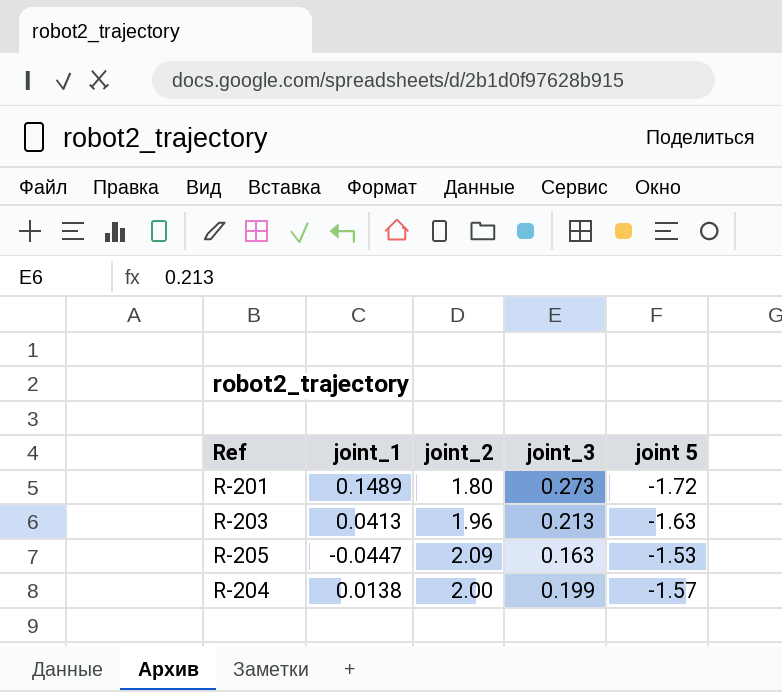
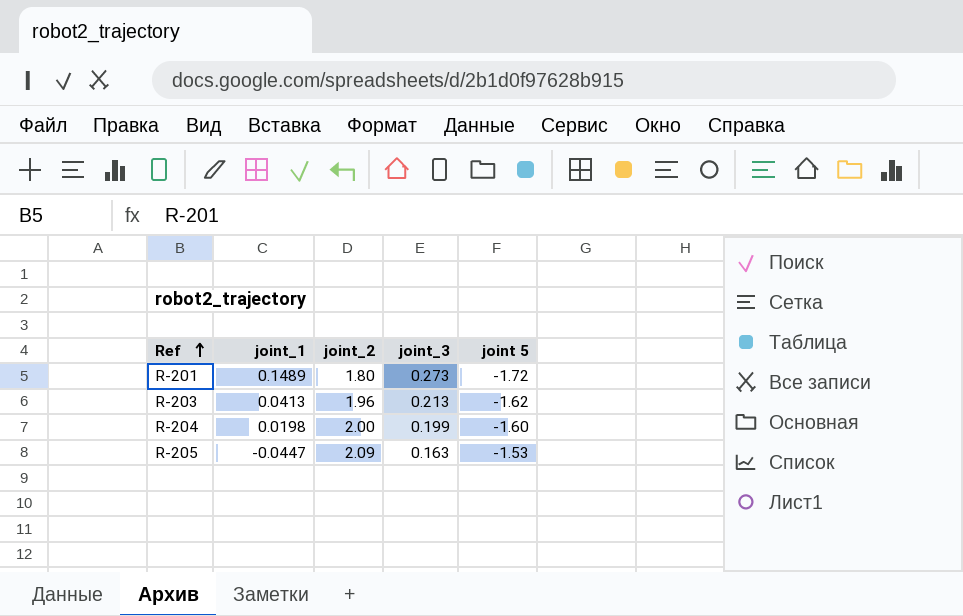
row order: none -> Ref ascending
R-203 | joint 5: -1.63 -> -1.62
R-204 | joint_1: 0.0138 -> 0.0198
R-204 | joint 5: -1.57 -> -1.60

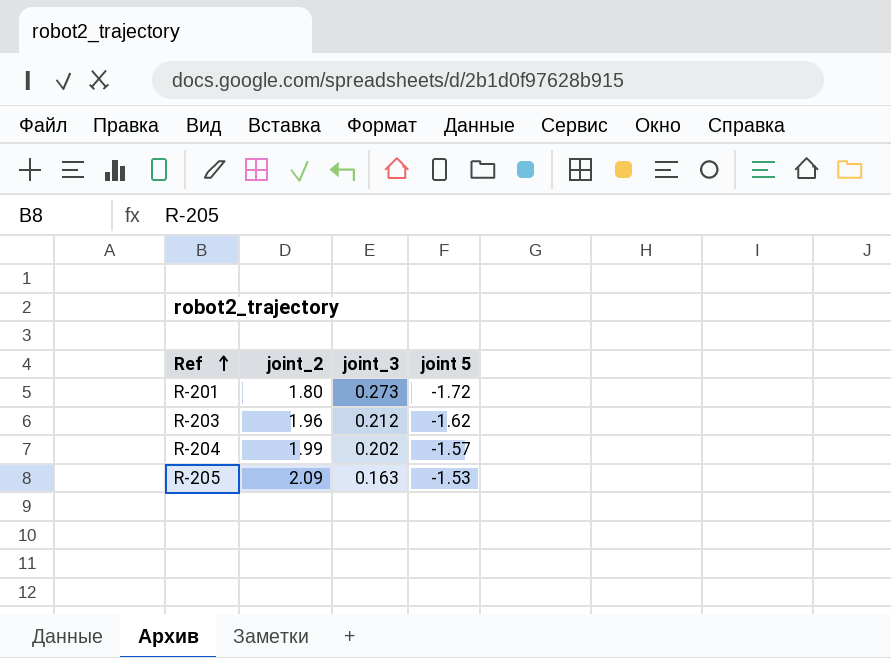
column joint_1 | position: 2 -> none
R-203 | joint_3: 0.213 -> 0.212
R-204 | joint_2: 2.00 -> 1.99
R-204 | joint_3: 0.199 -> 0.202
R-204 | joint 5: -1.60 -> -1.57

